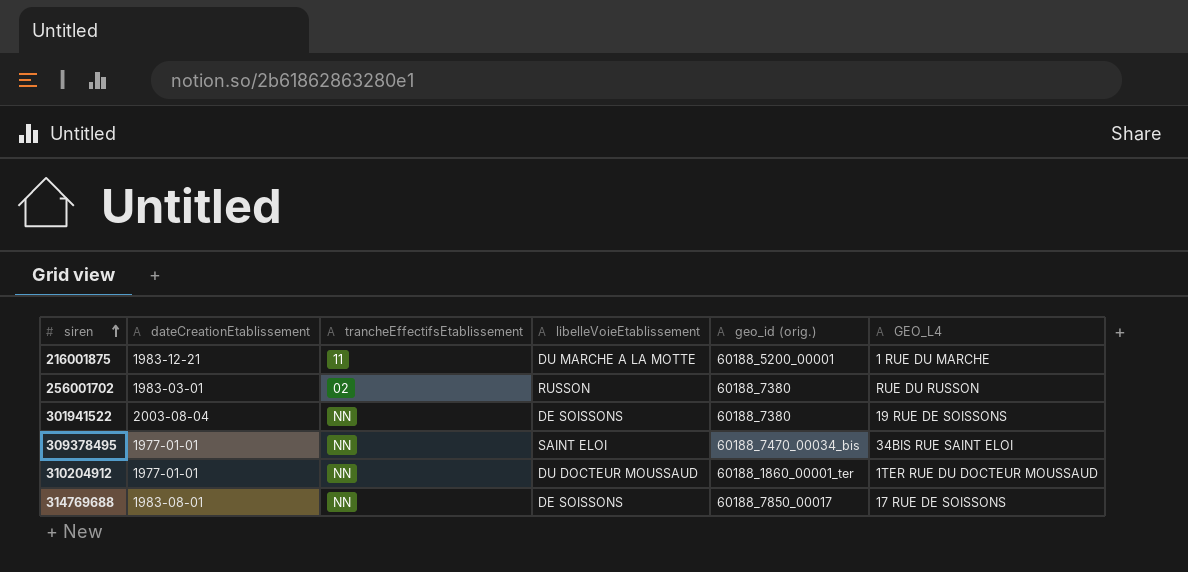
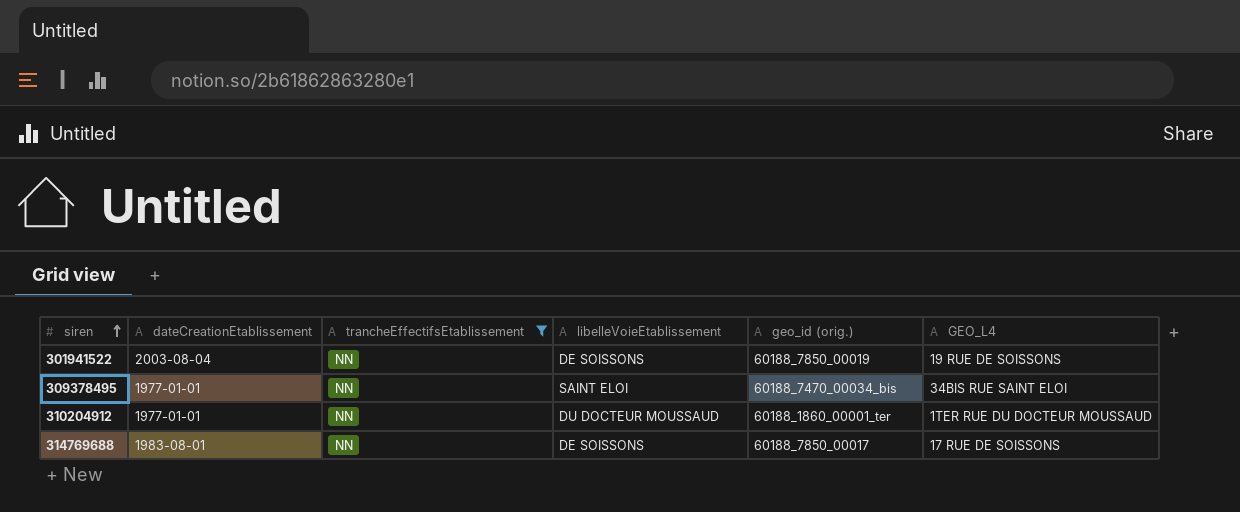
filter: none -> trancheEffectifsEtablissement = NN
301941522 | geo_id (orig.): 60188_7380 -> 60188_7850_00019

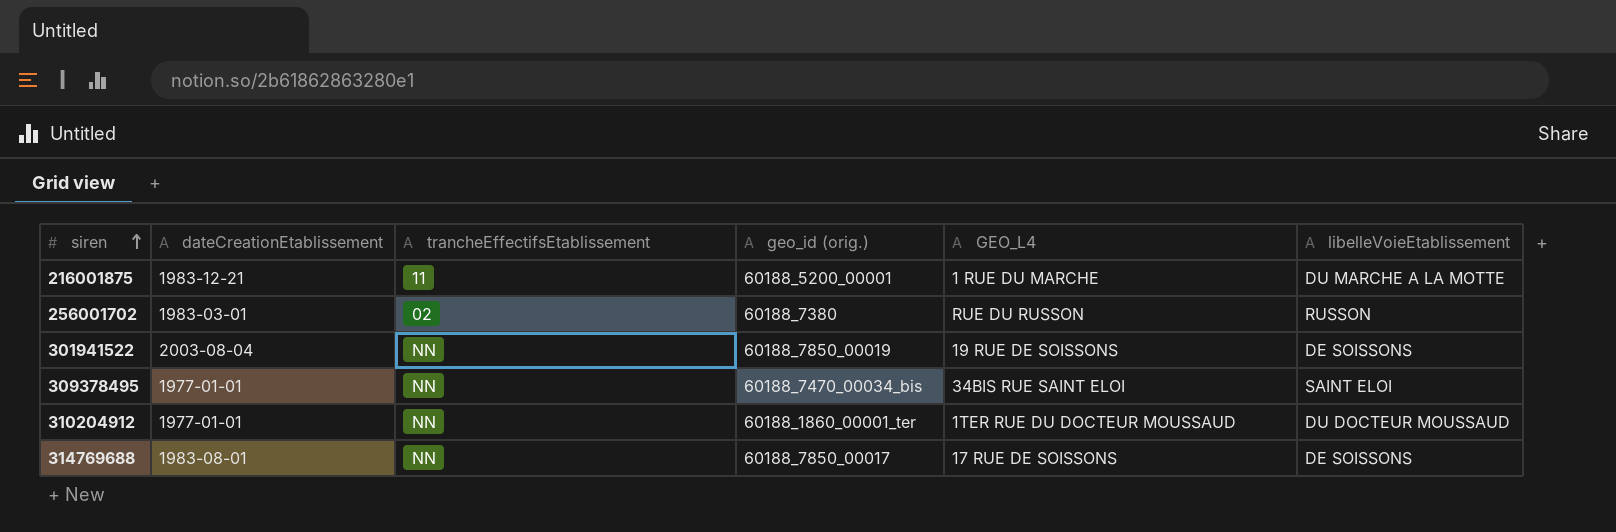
filter: trancheEffectifsEtablissement = NN -> none
column libelleVoieEtablissement | position: 4 -> 6

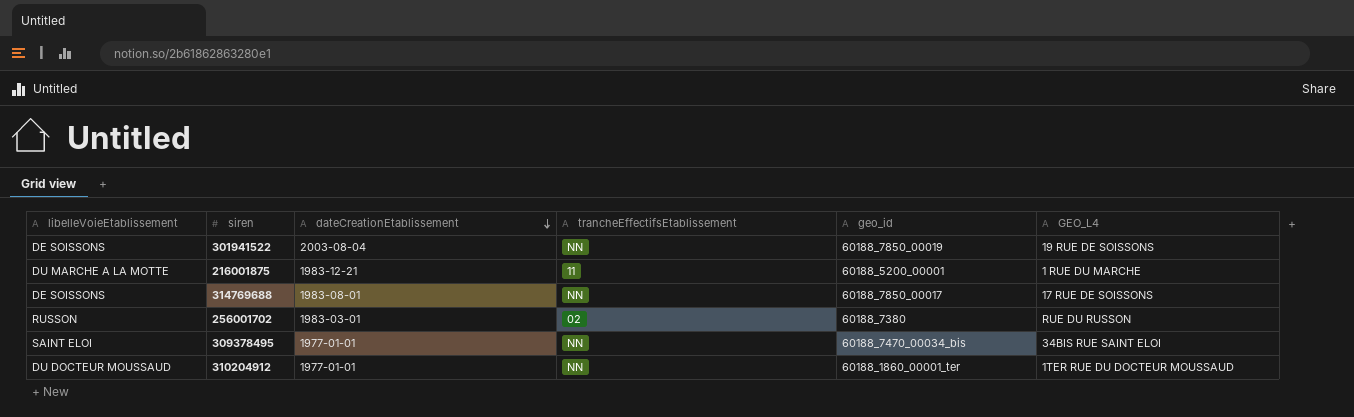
row order: siren ascending -> dateCreationEtablissement descending
column libelleVoieEtablissement | position: 6 -> 1
column name: geo_id (orig.) -> geo_id

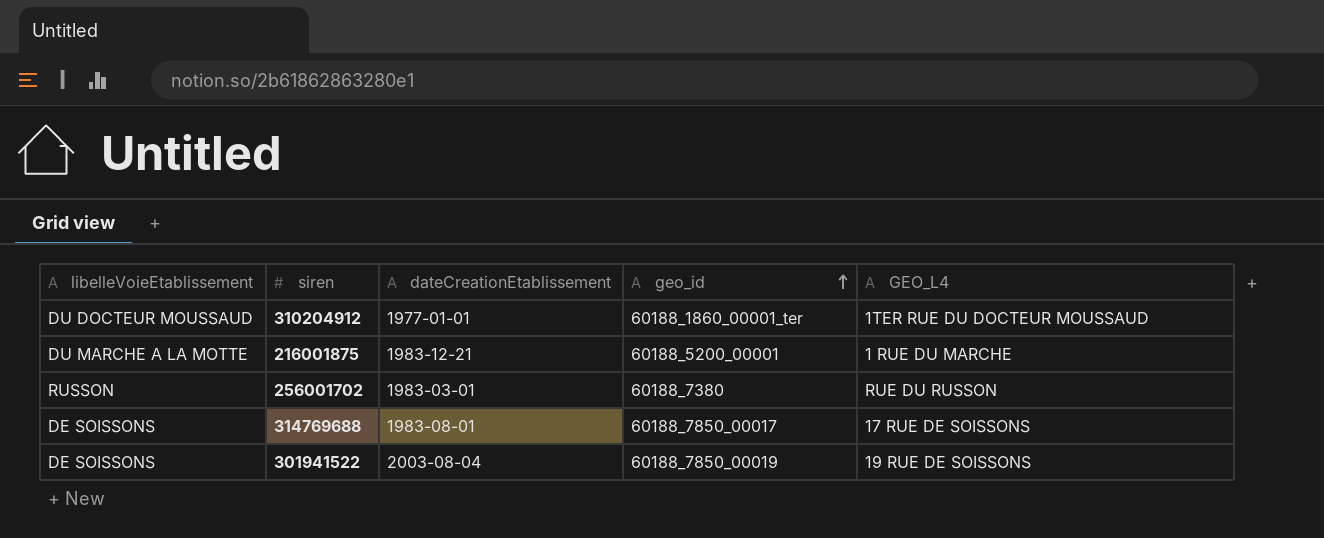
row order: dateCreationEtablissement descending -> geo_id ascending
column trancheEffectifsEtablissement | position: 4 -> none
row 309378495: SAINT ELOI | 1977-01-01 | NN | 60188_7470_00034_bis | 34BIS RUE SAINT ELOI -> none

